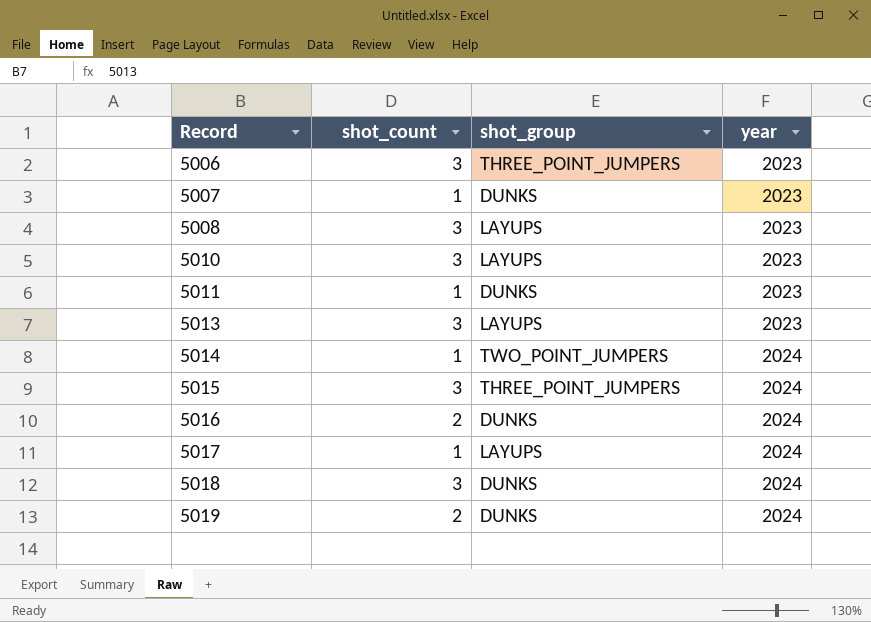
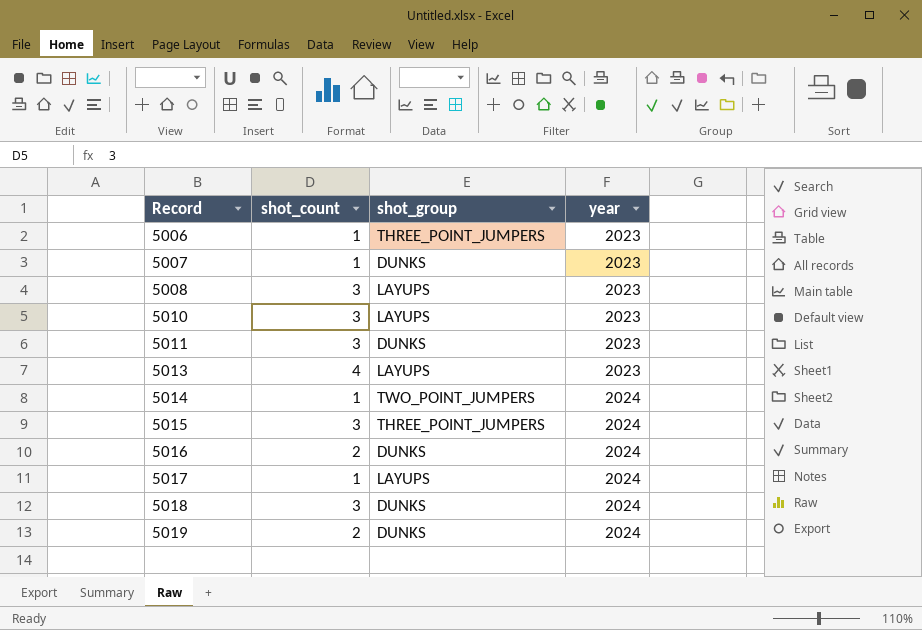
5006 | shot_count: 3 -> 1
5011 | shot_count: 1 -> 3
5013 | shot_count: 3 -> 4

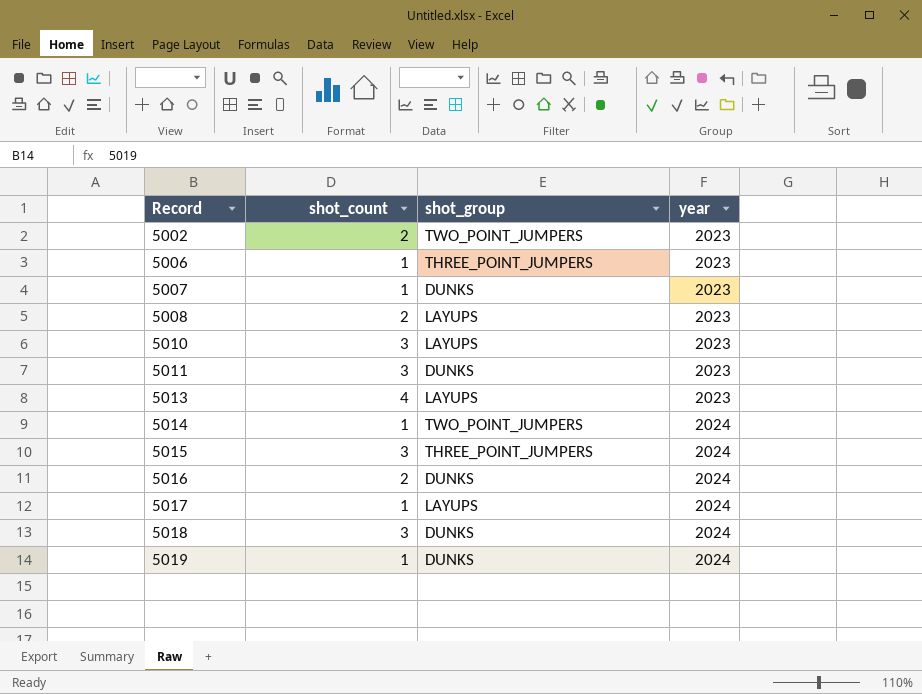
row 5002: none -> 2 | TWO_POINT_JUMPERS | 2023
5008 | shot_count: 3 -> 2
5019 | shot_count: 2 -> 1

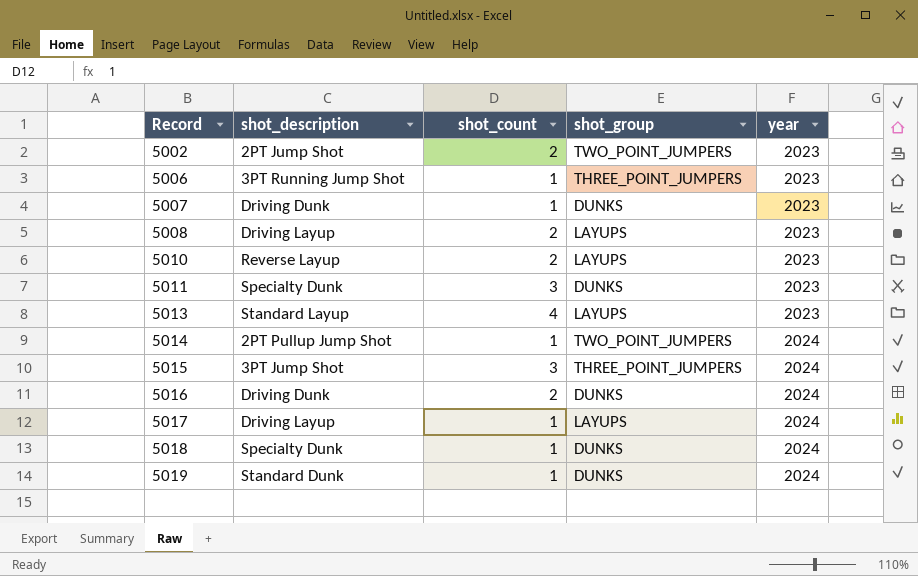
column shot_description | position: none -> 2
5010 | shot_count: 3 -> 2
5018 | shot_count: 3 -> 1

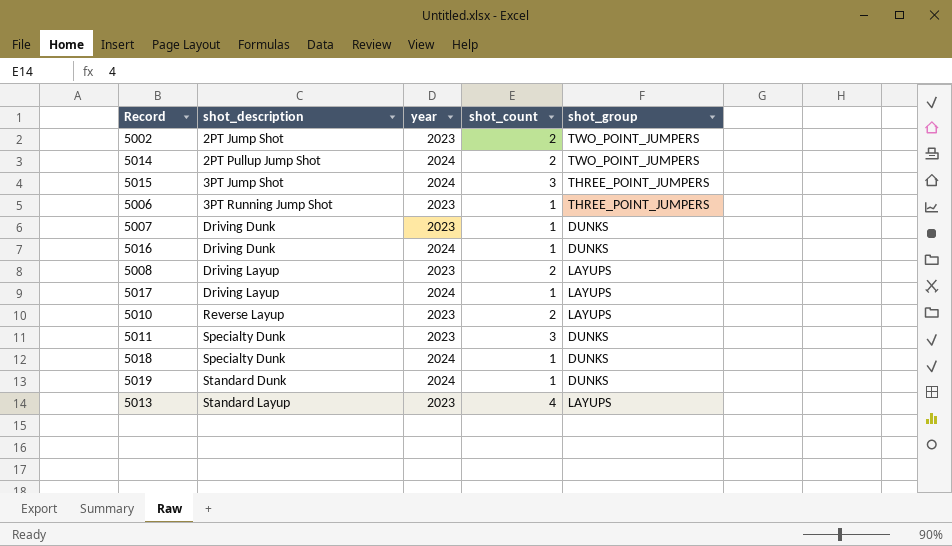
row order: Record ascending -> shot_description ascending
column year | position: 5 -> 3
5014 | shot_count: 1 -> 2
5016 | shot_count: 2 -> 1

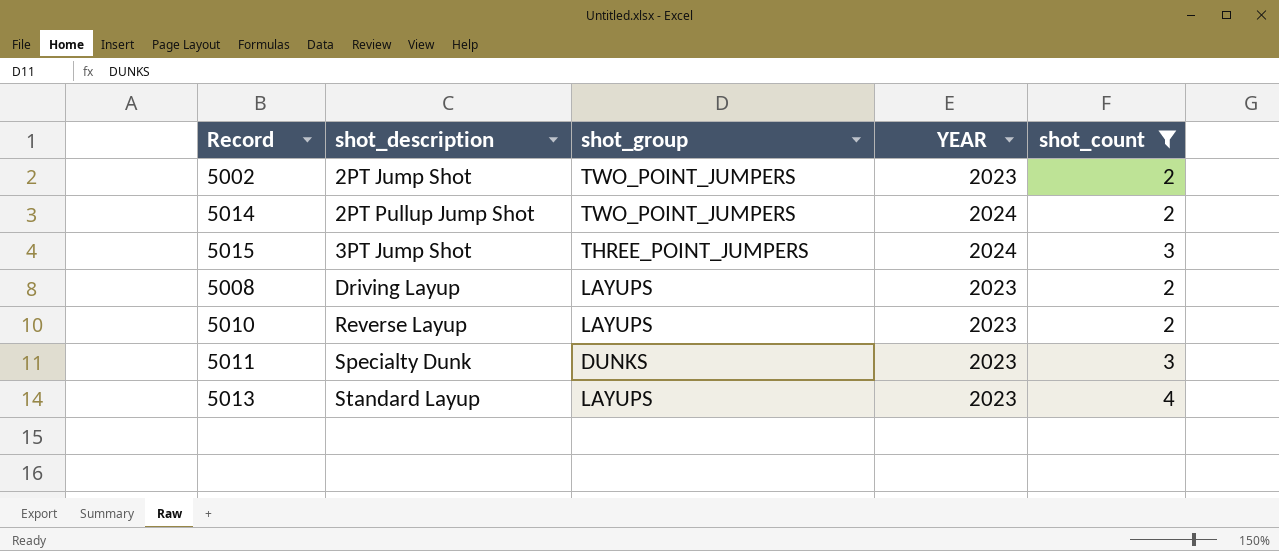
filter: none -> shot_count != 1
column shot_group | position: 5 -> 3
column name: year -> YEAR

